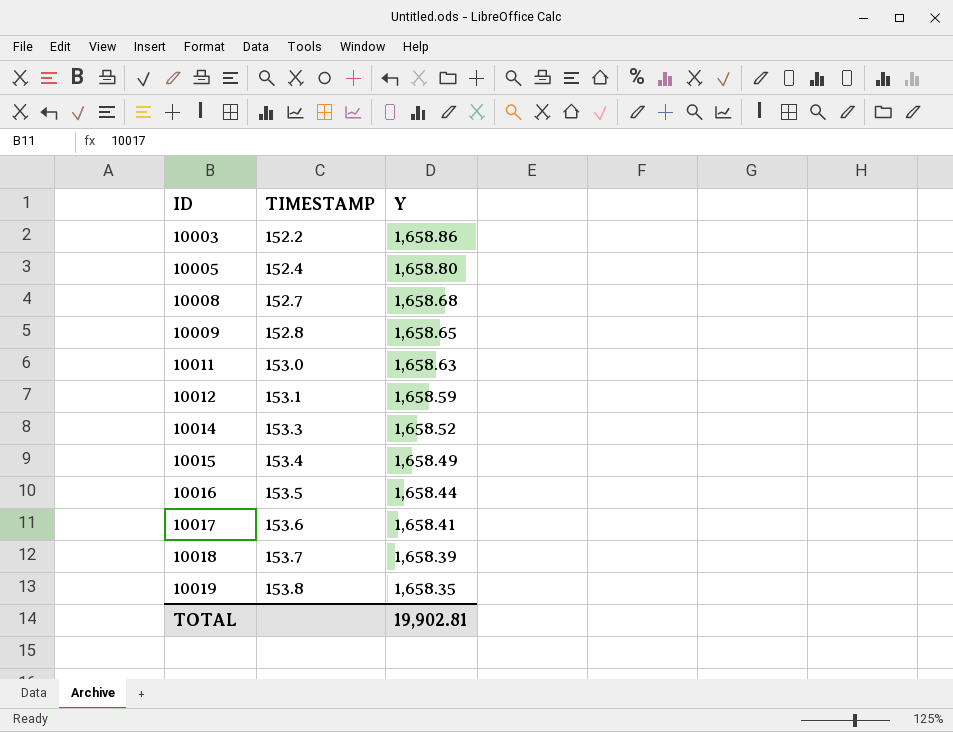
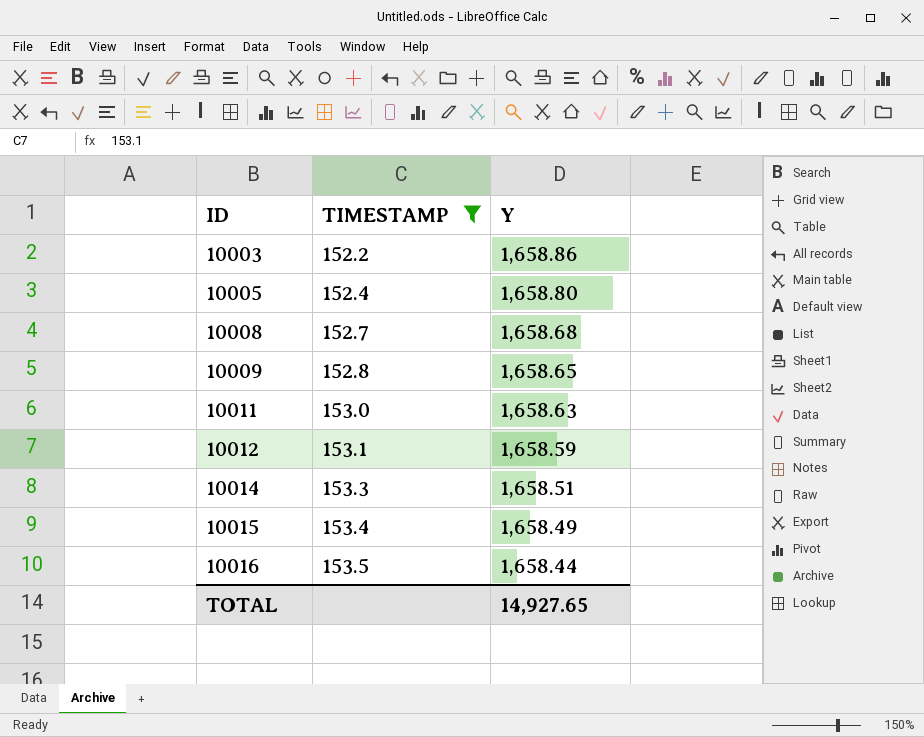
filter: none -> TIMESTAMP <= 153.5
10014 | Y: 1,658.52 -> 1,658.51
TOTAL | Y: 19,902.81 -> 14,927.65

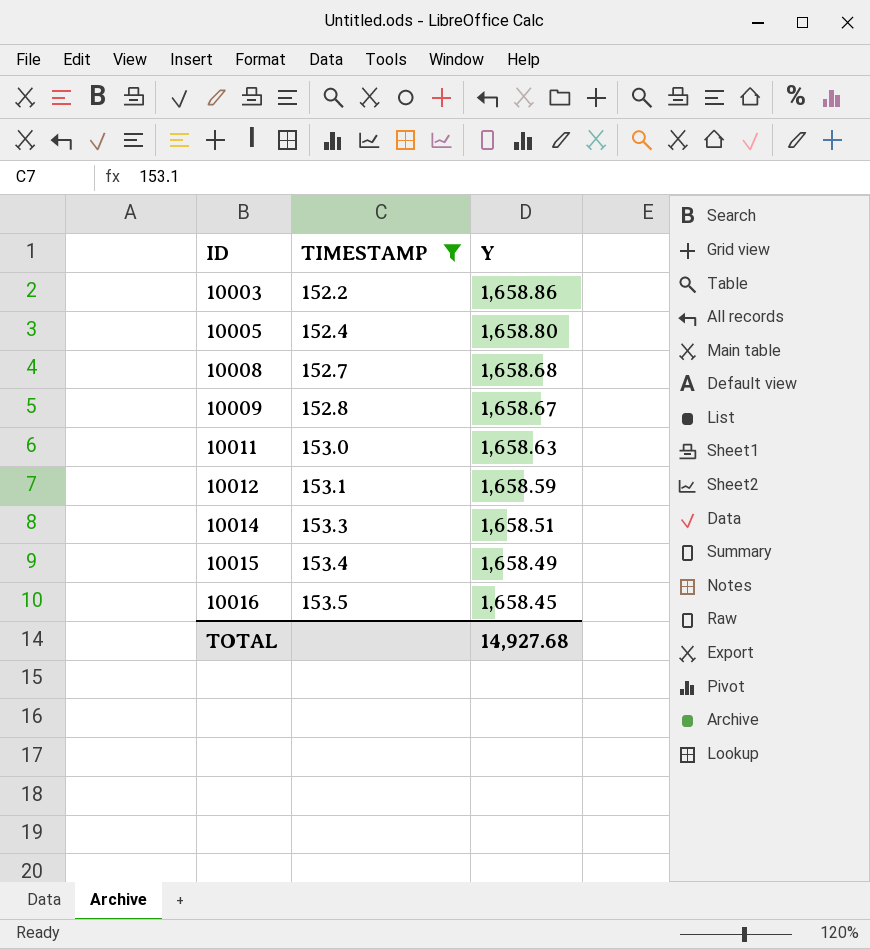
10009 | Y: 1,658.65 -> 1,658.67
10016 | Y: 1,658.44 -> 1,658.45
TOTAL | Y: 14,927.65 -> 14,927.68

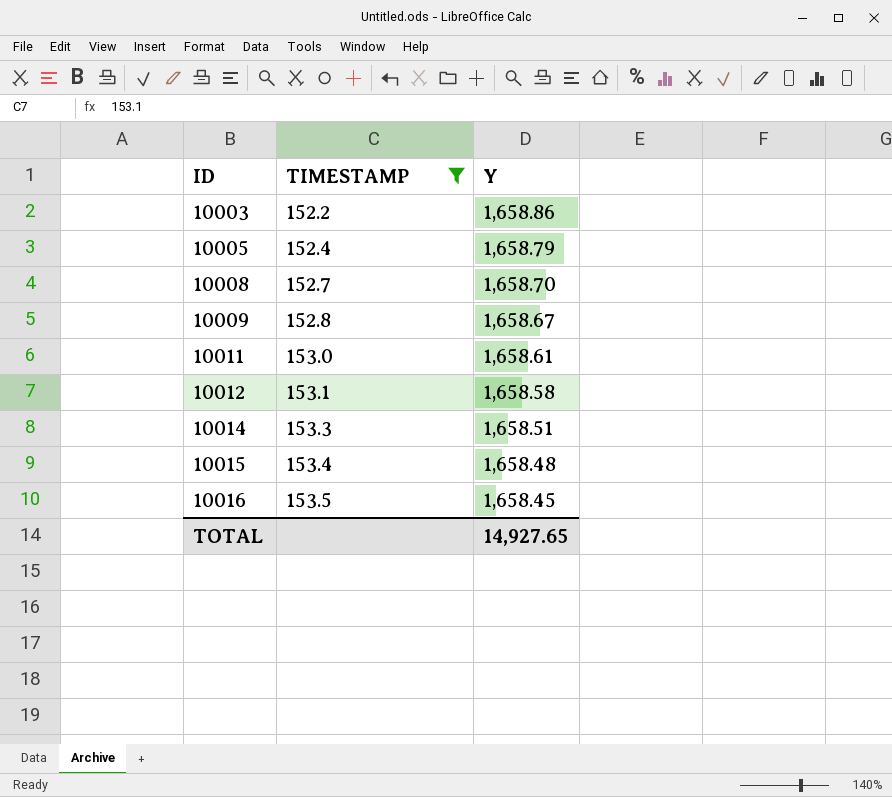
10005 | Y: 1,658.80 -> 1,658.79
10008 | Y: 1,658.68 -> 1,658.70
10011 | Y: 1,658.63 -> 1,658.61
10012 | Y: 1,658.59 -> 1,658.58
10015 | Y: 1,658.49 -> 1,658.48
TOTAL | Y: 14,927.68 -> 14,927.65

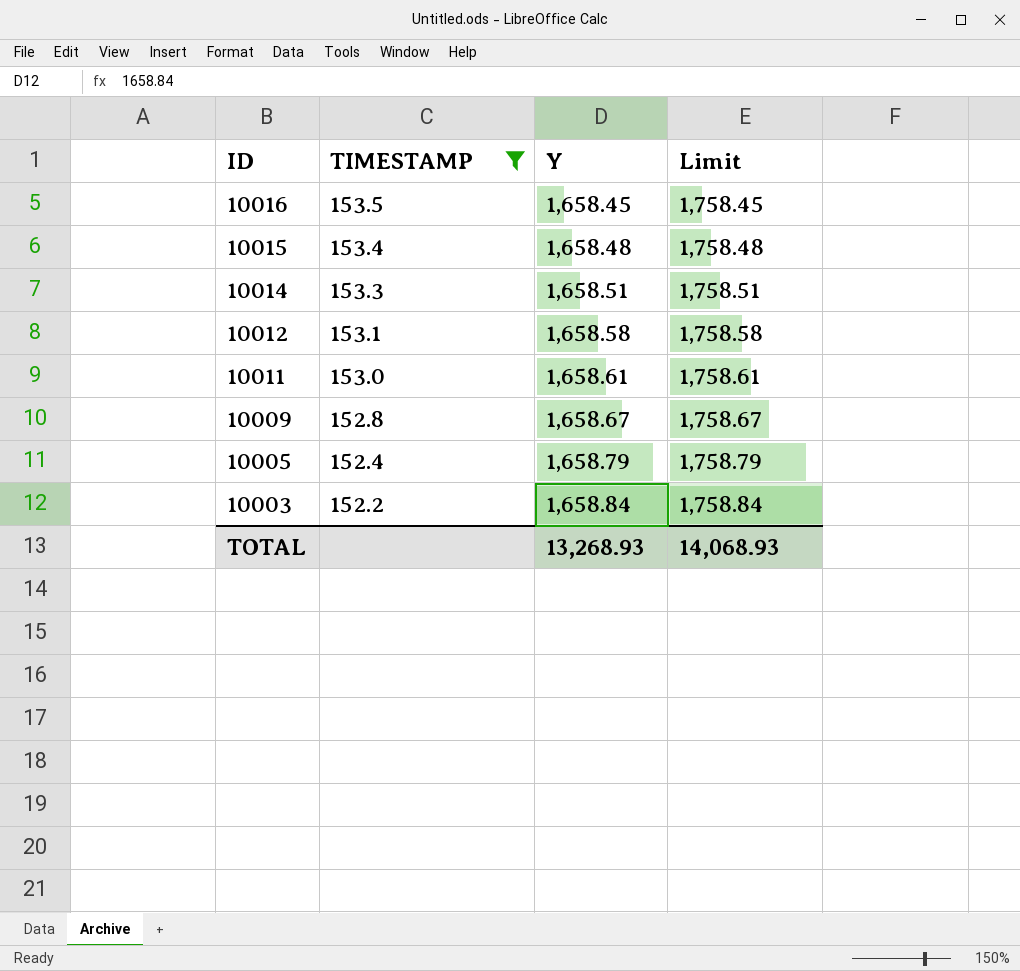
row order: ID ascending -> ID descending
column Limit | formula: none -> [Y] + 100
row 10008: 152.7 | 1,658.70 -> none
10003 | Y: 1,658.86 -> 1,658.84
TOTAL | Y: 14,927.65 -> 13,268.93

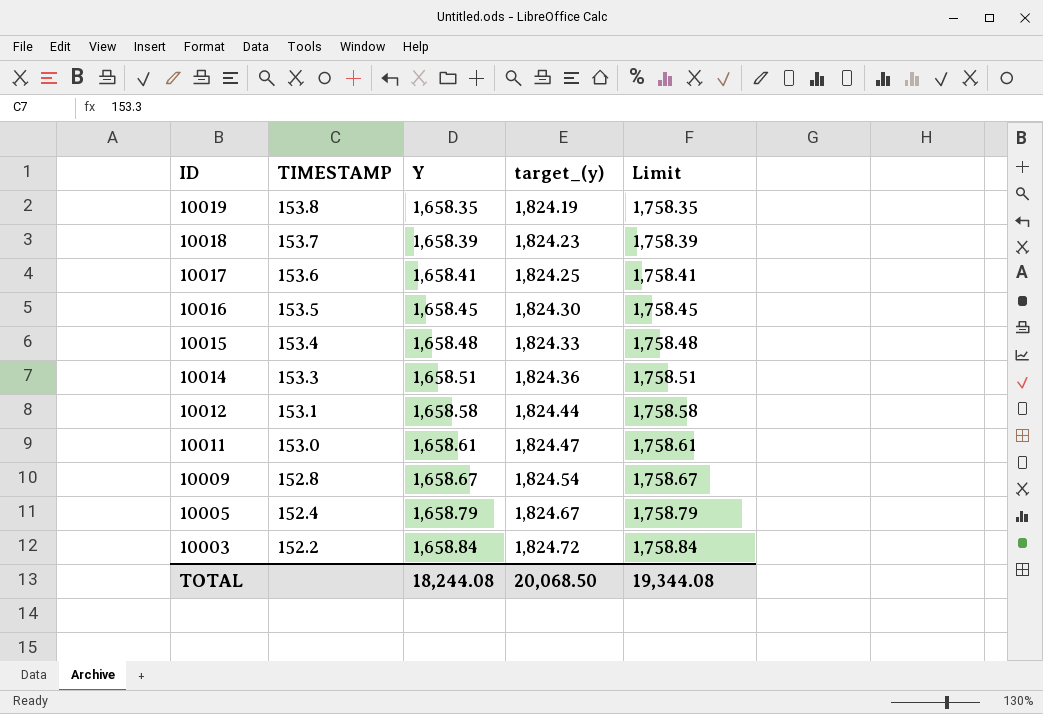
filter: TIMESTAMP <= 153.5 -> none
column target_(y) | formula: none -> [Y] * 1.1
TOTAL | Y: 13,268.93 -> 18,244.08
TOTAL | Limit: 14,068.93 -> 19,344.08

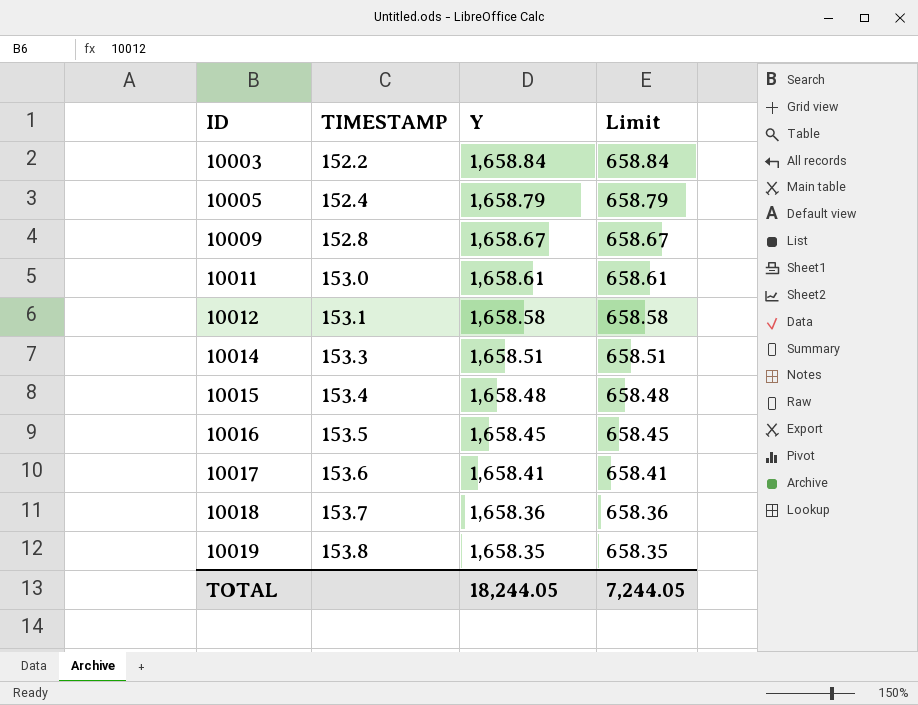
row order: ID descending -> ID ascending
column target_(y) | formula: [Y] * 1.1 -> none
column Limit | formula: [Y] + 100 -> [Y] - 1000
10018 | Y: 1,658.39 -> 1,658.36
TOTAL | Y: 18,244.08 -> 18,244.05
TOTAL | Limit: 19,344.08 -> 7,244.05

